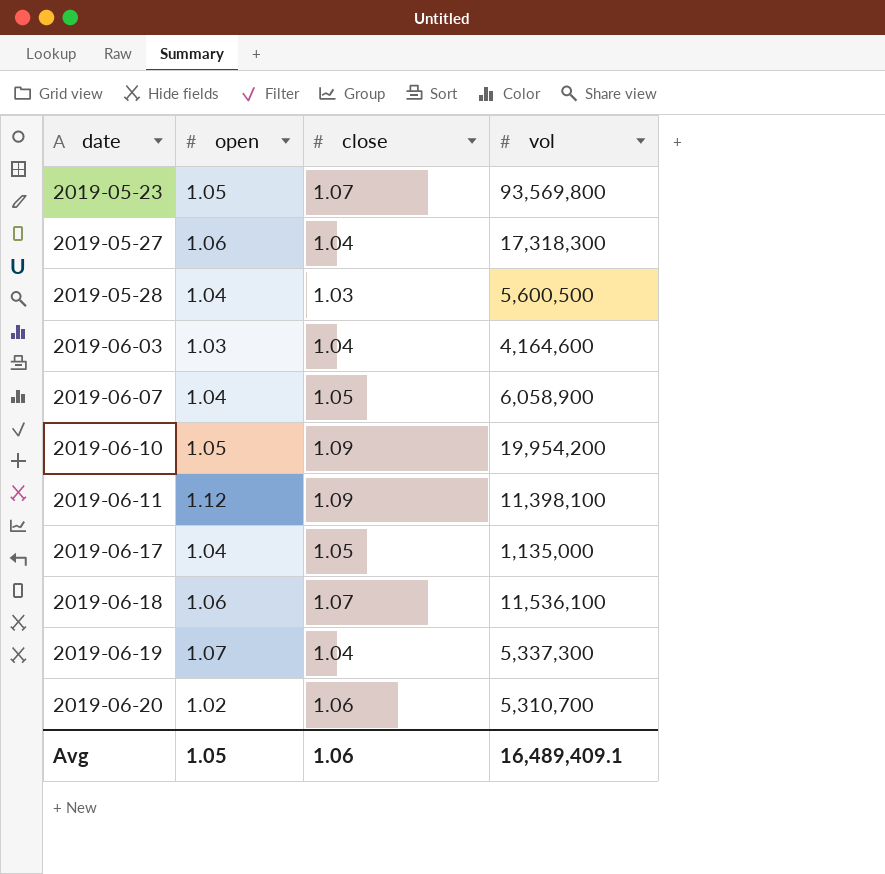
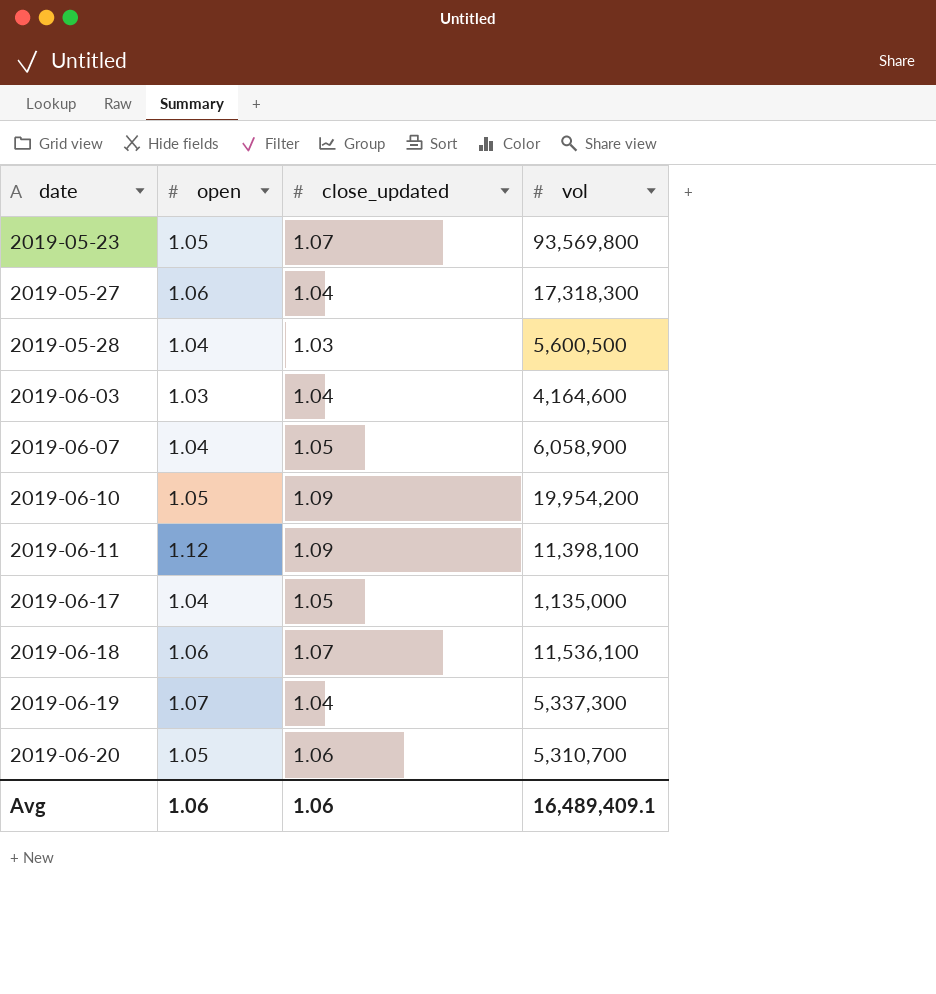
column name: close -> close_updated
2019-06-20 | open: 1.02 -> 1.05
Avg | open: 1.05 -> 1.06

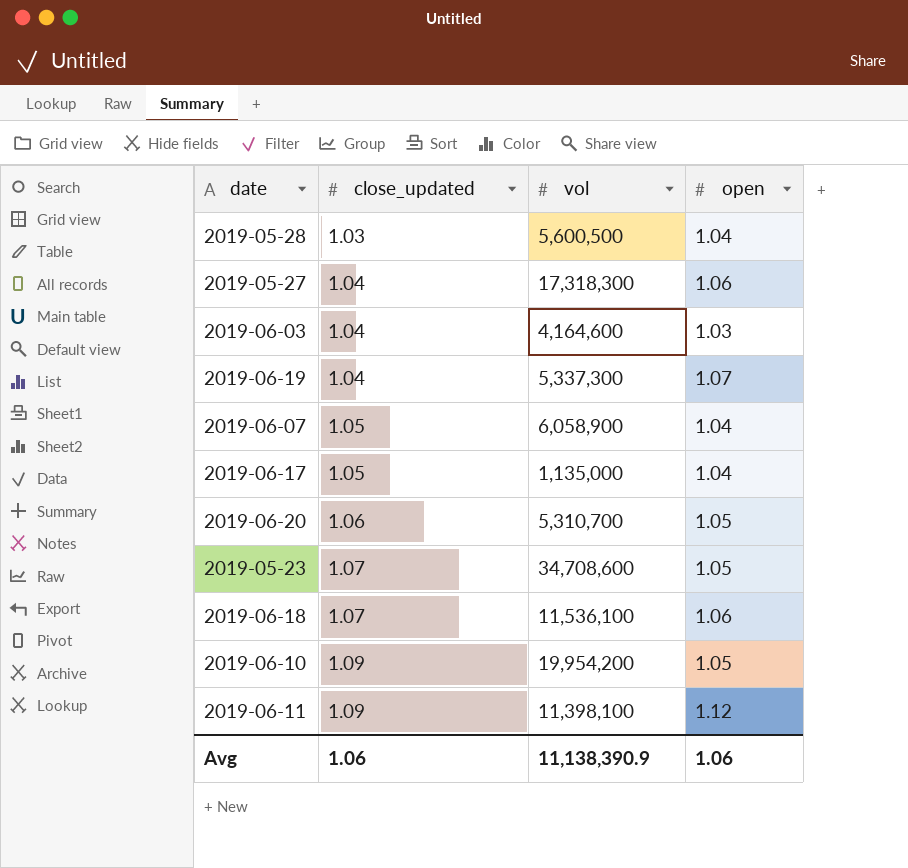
row order: date ascending -> close_updated ascending
column open | position: 2 -> 4
2019-05-23 | vol: 93,569,800 -> 34,708,600
Avg | vol: 16,489,409.1 -> 11,138,390.9

